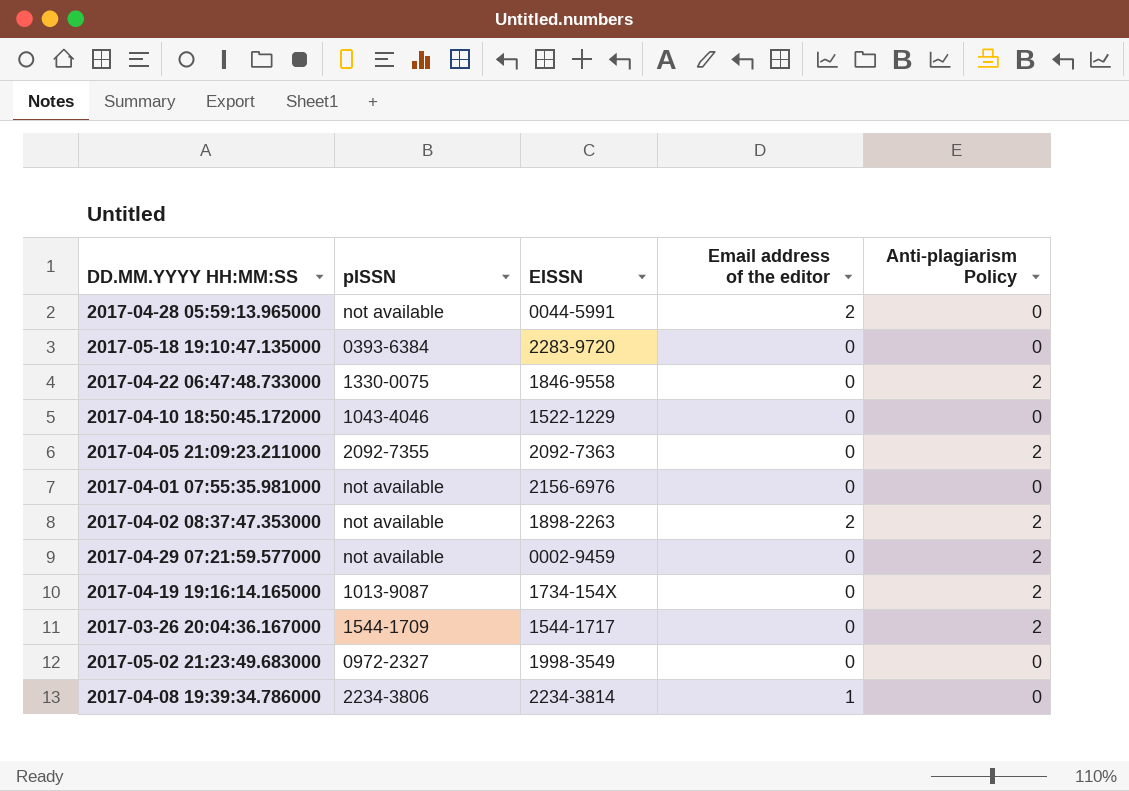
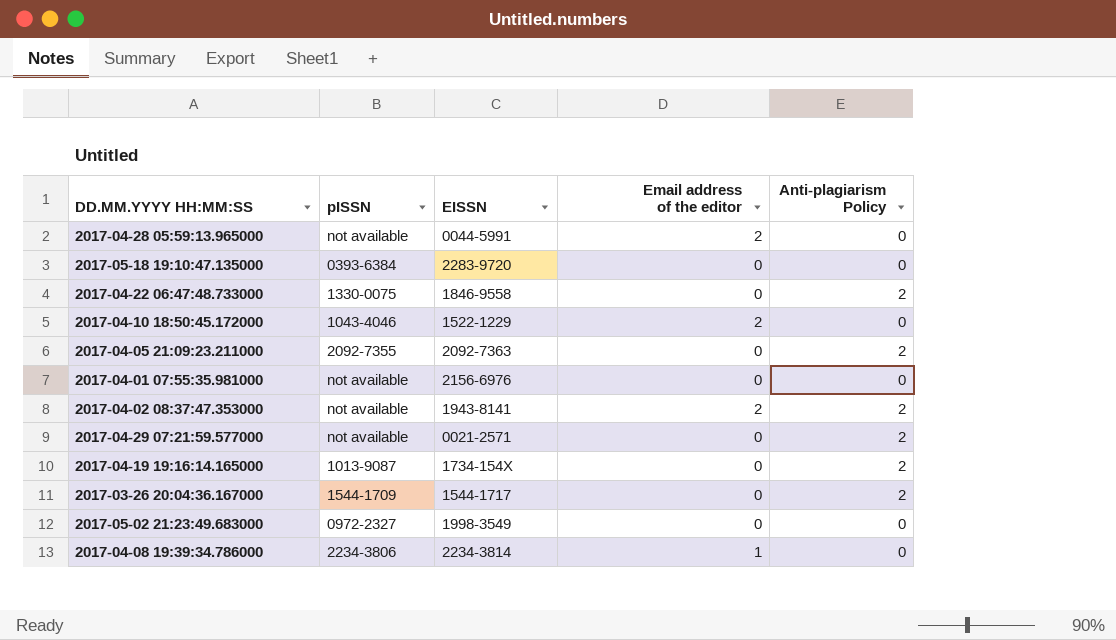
2017-04-10 18:50:45.172000 | Email address of the editor: 0 -> 2
2017-04-02 08:37:47.353000 | EISSN: 1898-2263 -> 1943-8141
2017-04-29 07:21:59.577000 | EISSN: 0002-9459 -> 0021-2571

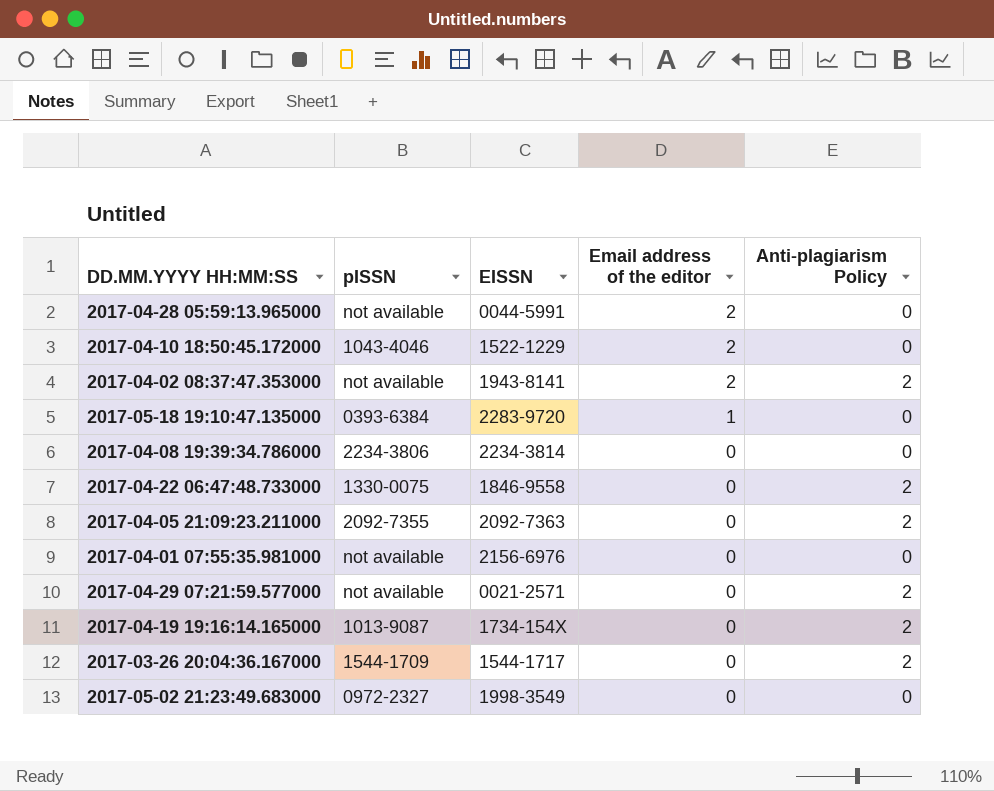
row order: none -> Email address of the editor descending
2017-05-18 19:10:47.135000 | Email address of the editor: 0 -> 1
2017-04-08 19:39:34.786000 | Email address of the editor: 1 -> 0

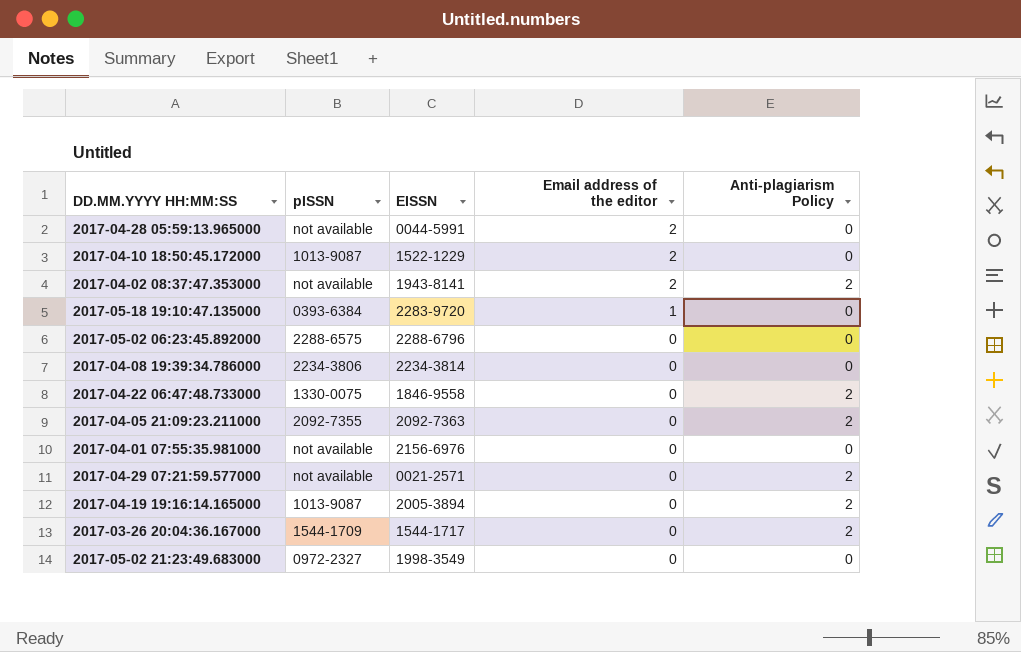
2017-04-10 18:50:45.172000 | pISSN: 1043-4046 -> 1013-9087
row 2017-05-02 06:23:45.892000: none -> 2288-6575 | 2288-6796 | 0 | 0
2017-04-19 19:16:14.165000 | EISSN: 1734-154X -> 2005-3894

